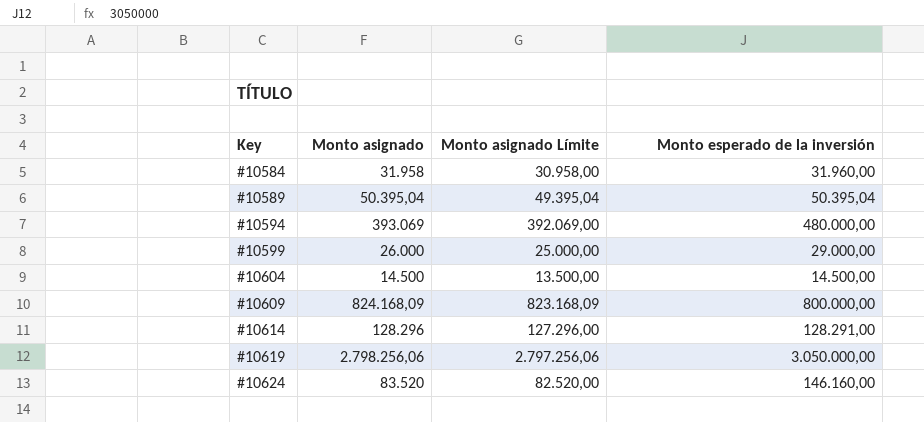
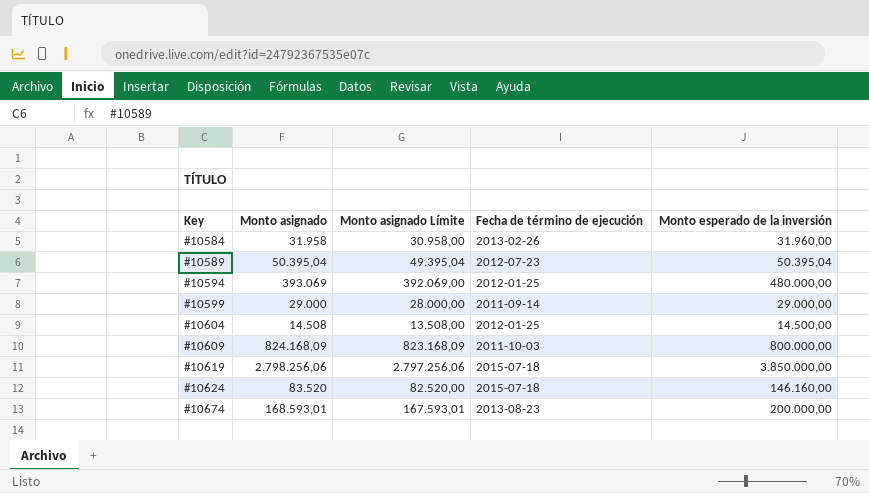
column Fecha de término de ejecución | position: none -> 4
row #10614: 128.296 | 127.296,00 | 128.291,00 -> none
#10599 | Monto asignado: 26.000 -> 29.000
#10599 | Monto asignado Límite: 25.000,00 -> 28.000,00
#10604 | Monto asignado: 14.500 -> 14.508
#10604 | Monto asignado Límite: 13.500,00 -> 13.508,00
#10619 | Monto esperado de la inversión: 3.050.000,00 -> 3.850.000,00
row #10674: none -> 168.593,01 | 167.593,01 | 2013-08-23 | 200.000,00

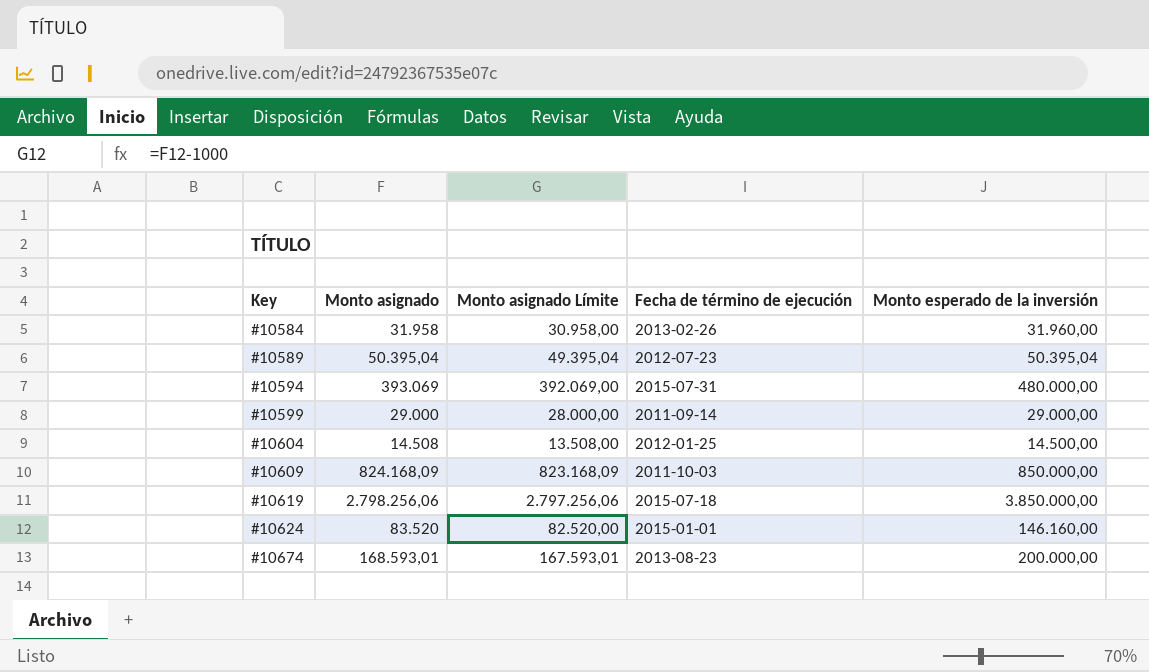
#10594 | Fecha de término de ejecución: 2012-01-25 -> 2015-07-31
#10609 | Monto esperado de la inversión: 800.000,00 -> 850.000,00
#10624 | Fecha de término de ejecución: 2015-07-18 -> 2015-01-01

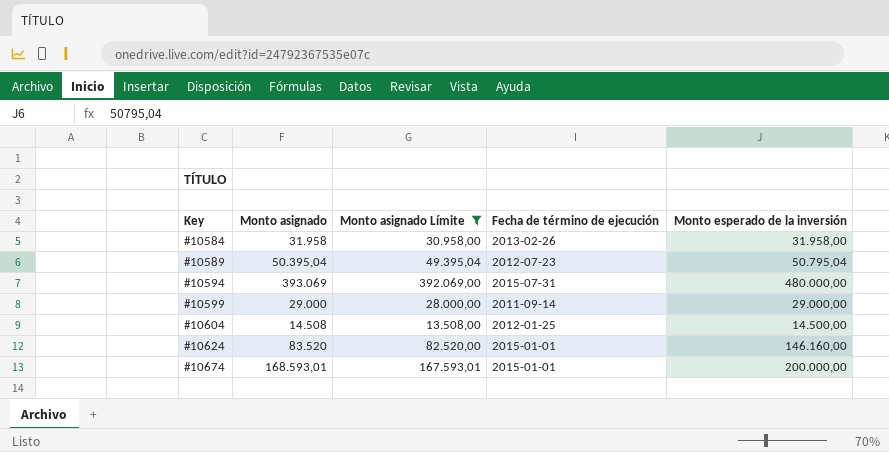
filter: none -> Monto asignado Límite <= 392.069,00
#10584 | Monto esperado de la inversión: 31.960,00 -> 31.958,00
#10589 | Monto esperado de la inversión: 50.395,04 -> 50.795,04
#10674 | Fecha de término de ejecución: 2013-08-23 -> 2015-01-01

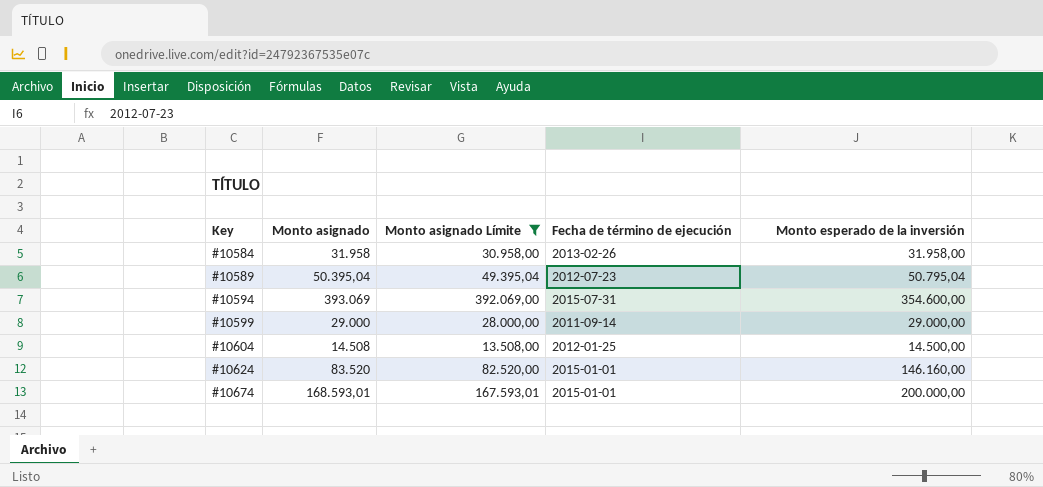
#10594 | Monto esperado de la inversión: 480.000,00 -> 354.600,00

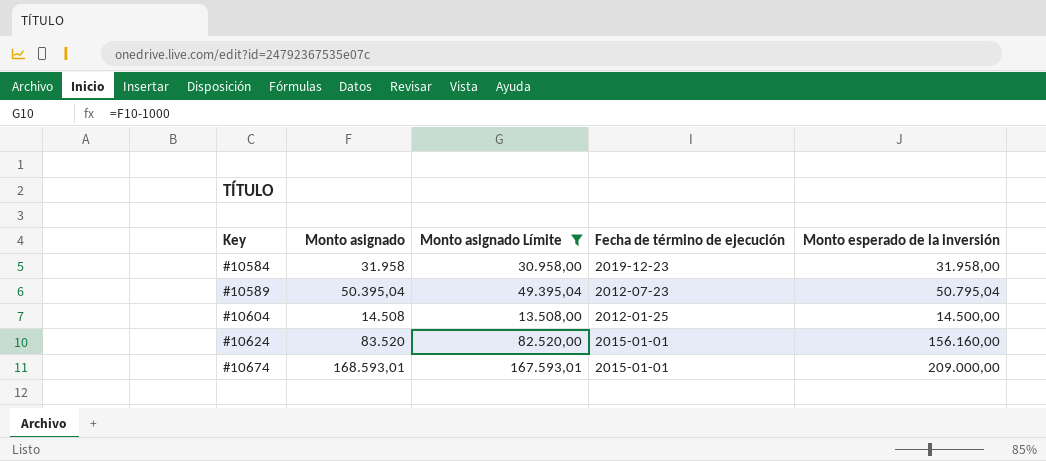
row #10594: 393.069 | 392.069,00 | 2015-07-31 | 354.600,00 -> none
row #10599: 29.000 | 28.000,00 | 2011-09-14 | 29.000,00 -> none
#10584 | Fecha de término de ejecución: 2013-02-26 -> 2019-12-23
#10624 | Monto esperado de la inversión: 146.160,00 -> 156.160,00
#10674 | Monto esperado de la inversión: 200.000,00 -> 209.000,00

